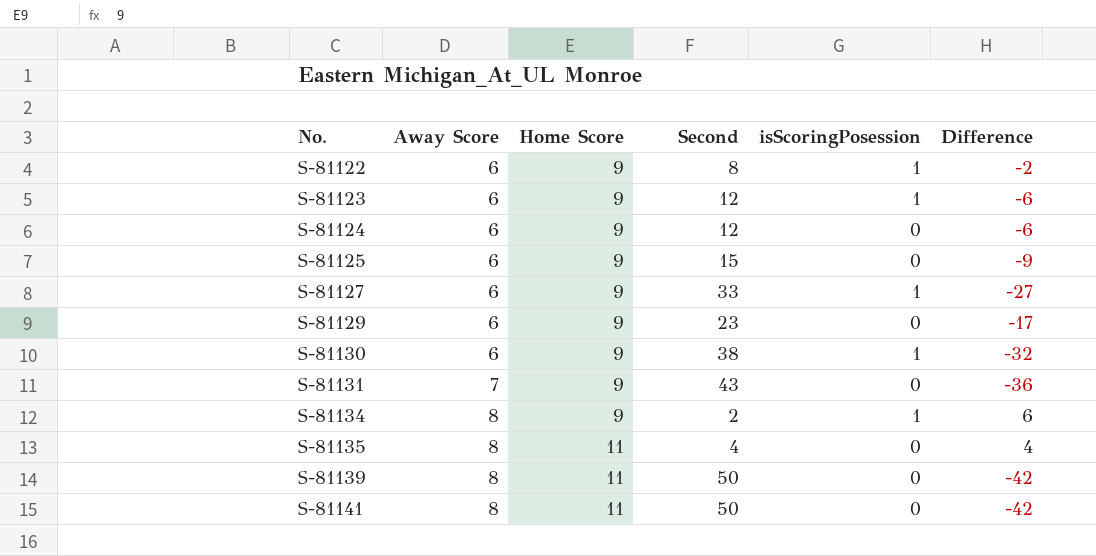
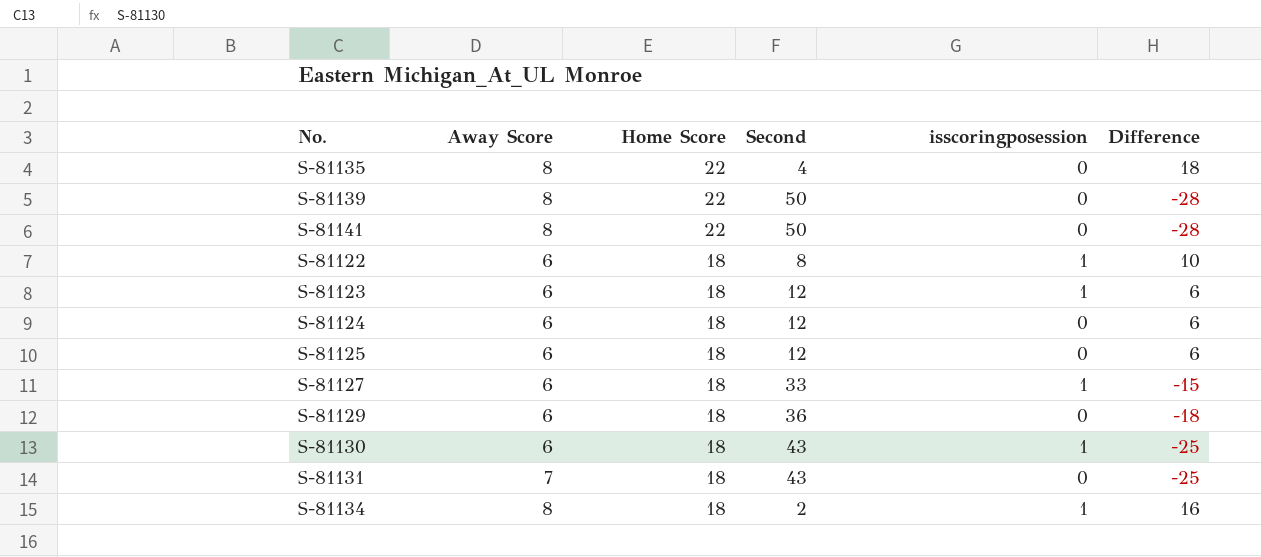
row order: No. ascending -> Home Score descending
column name: isScoringPosession -> isscoringposession
column Difference | formula: [Away Score] - [Second] -> [Home Score] - [Second]
S-81135 | Home Score: 11 -> 22
S-81139 | Home Score: 11 -> 22
S-81141 | Home Score: 11 -> 22
S-81122 | Home Score: 9 -> 18
S-81123 | Home Score: 9 -> 18
S-81124 | Home Score: 9 -> 18
S-81125 | Home Score: 9 -> 18
S-81125 | Second: 15 -> 12
S-81127 | Home Score: 9 -> 18
S-81129 | Home Score: 9 -> 18
S-81129 | Second: 23 -> 36
S-81130 | Home Score: 9 -> 18
S-81130 | Second: 38 -> 43
S-81131 | Home Score: 9 -> 18
S-81134 | Home Score: 9 -> 18

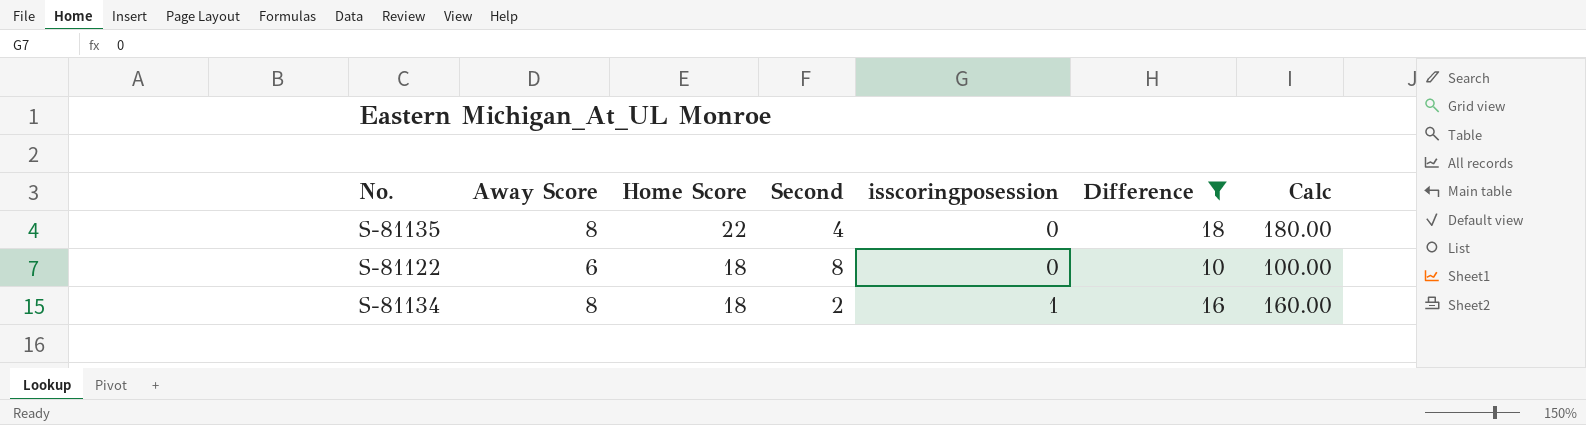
filter: none -> Difference >= 10
column Calc | formula: none -> [Difference] * 10
S-81122 | isscoringposession: 1 -> 0

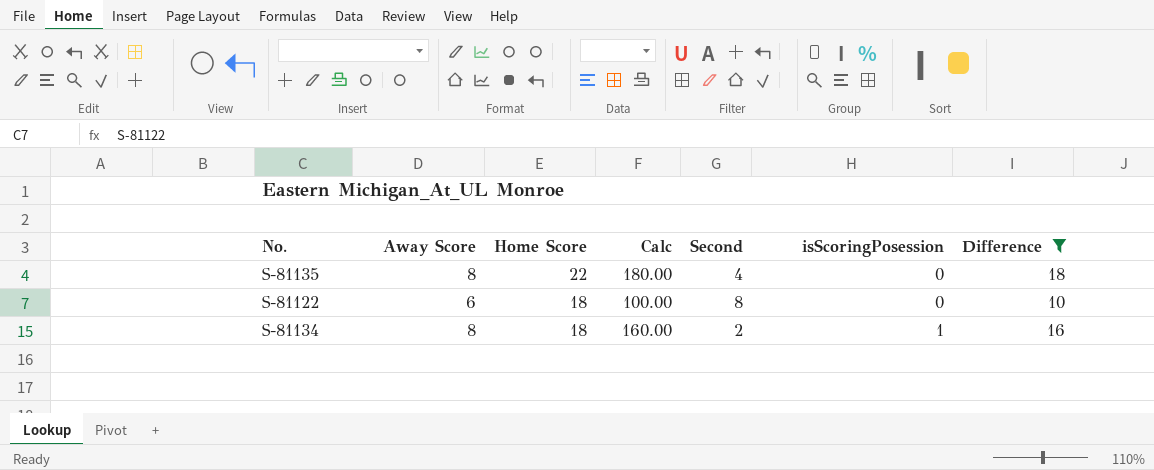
column Calc | position: 7 -> 4
column name: isscoringposession -> isScoringPosession

